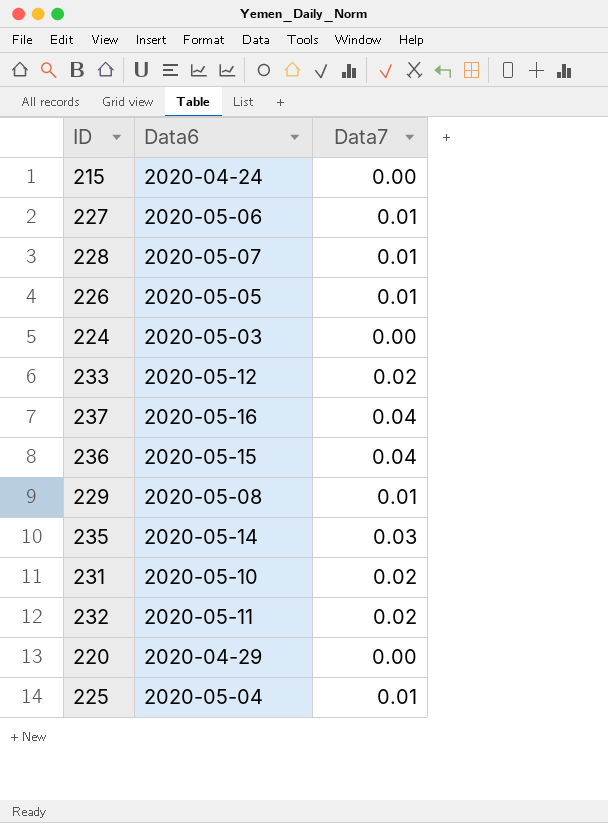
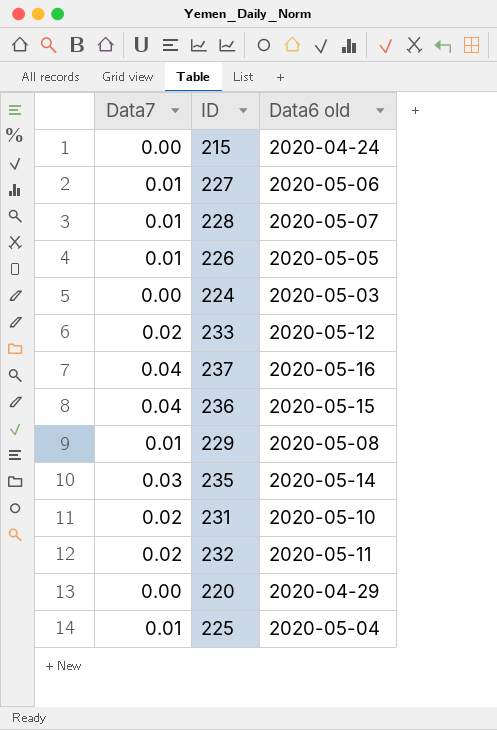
column Data7 | position: 3 -> 1
column name: Data6 -> Data6 old

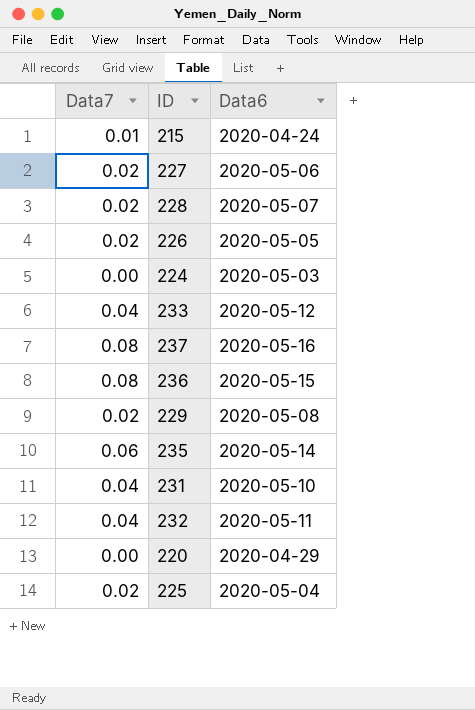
column name: Data6 old -> Data6
215 | Data7: 0.00 -> 0.01
227 | Data7: 0.01 -> 0.02
228 | Data7: 0.01 -> 0.02
226 | Data7: 0.01 -> 0.02
233 | Data7: 0.02 -> 0.04
237 | Data7: 0.04 -> 0.08
236 | Data7: 0.04 -> 0.08
229 | Data7: 0.01 -> 0.02
235 | Data7: 0.03 -> 0.06
231 | Data7: 0.02 -> 0.04
232 | Data7: 0.02 -> 0.04
225 | Data7: 0.01 -> 0.02

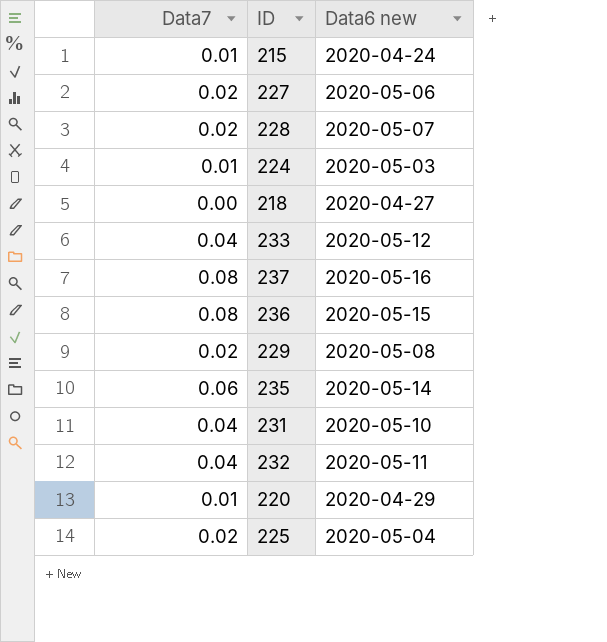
column name: Data6 -> Data6 new
row 226: 0.02 | 2020-05-05 -> none
224 | Data7: 0.00 -> 0.01
row 218: none -> 0.00 | 2020-04-27
220 | Data7: 0.00 -> 0.01

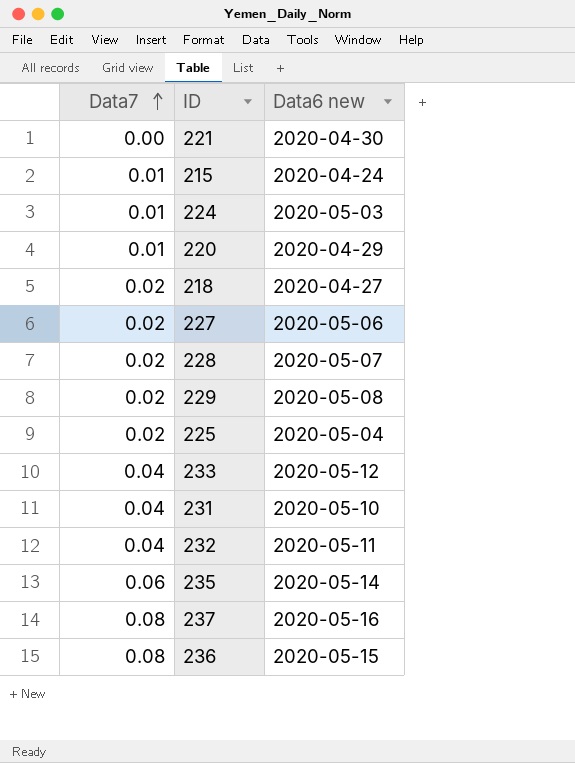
row order: none -> Data7 ascending
row 221: none -> 0.00 | 2020-04-30
218 | Data7: 0.00 -> 0.02

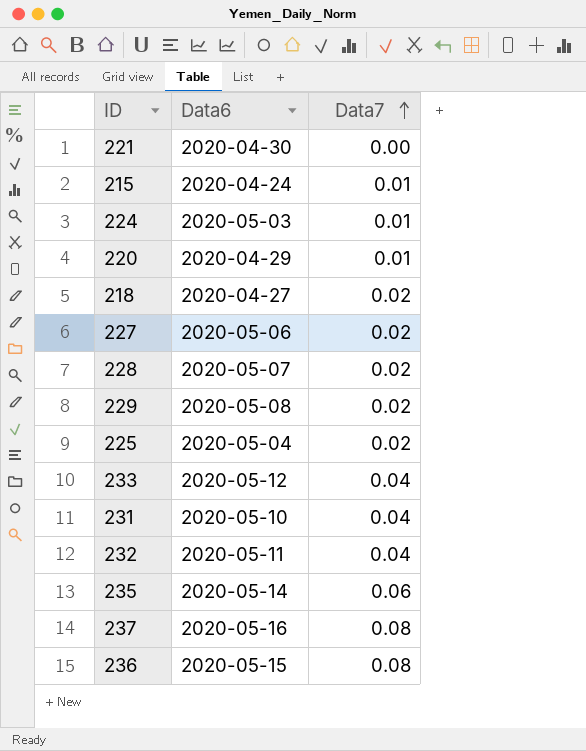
column name: Data6 new -> Data6
column Data7 | position: 1 -> 3

